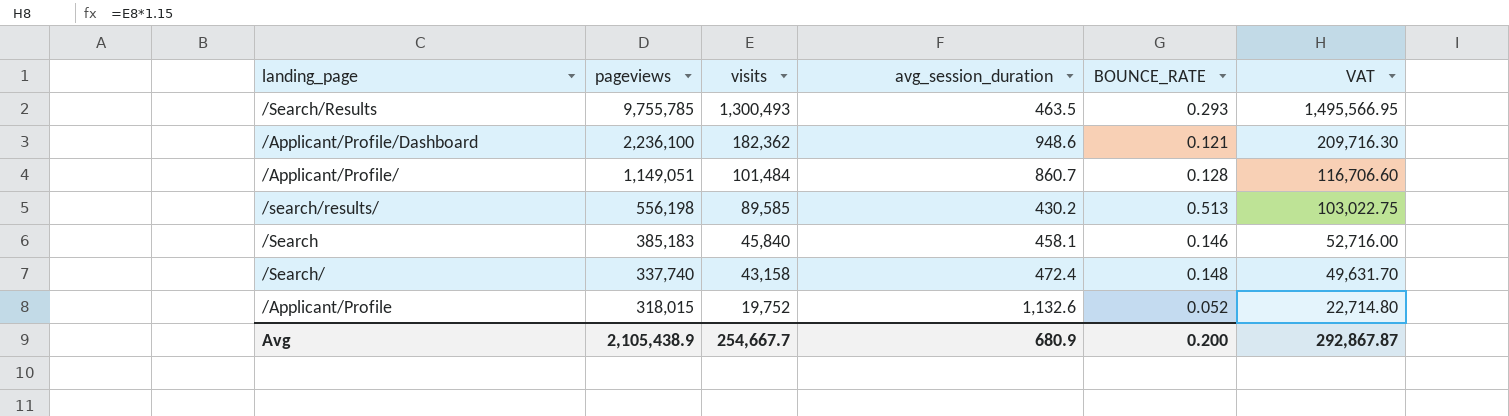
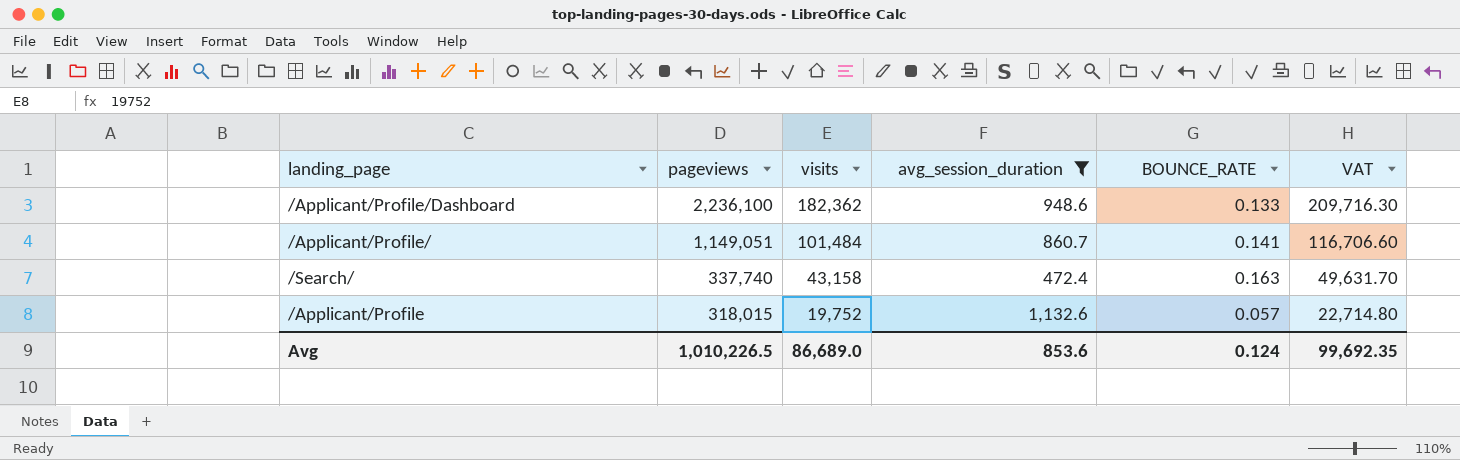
filter: none -> avg_session_duration >= 472.4
/Applicant/Profile/Dashboard | BOUNCE_RATE: 0.121 -> 0.133
/Applicant/Profile/ | BOUNCE_RATE: 0.128 -> 0.141
/Search/ | BOUNCE_RATE: 0.148 -> 0.163
/Applicant/Profile | BOUNCE_RATE: 0.052 -> 0.057
Avg | pageviews: 2,105,438.9 -> 1,010,226.5
Avg | visits: 254,667.7 -> 86,689.0
Avg | avg_session_duration: 680.9 -> 853.6
Avg | BOUNCE_RATE: 0.200 -> 0.124
Avg | VAT: 292,867.87 -> 99,692.35

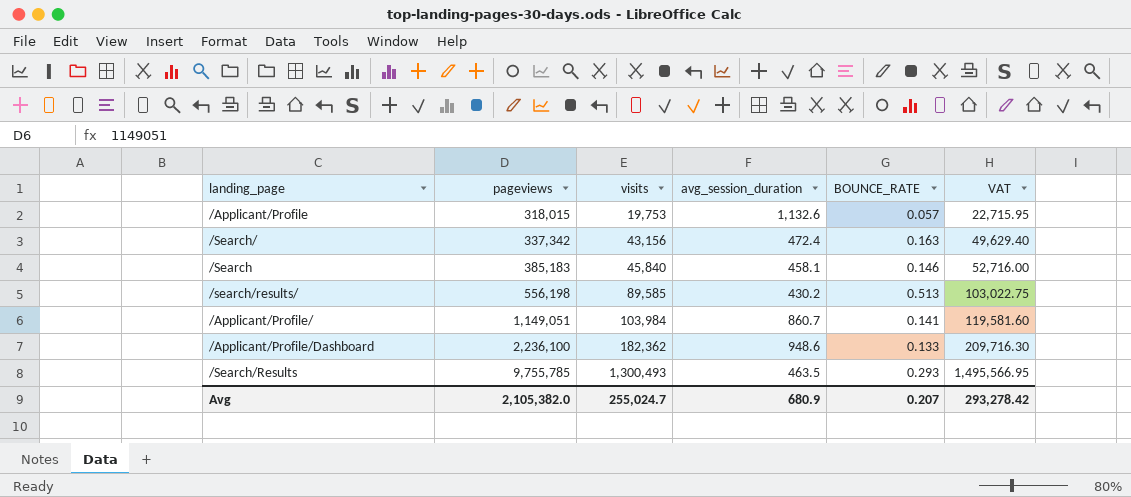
filter: avg_session_duration >= 472.4 -> none
row order: pageviews descending -> pageviews ascending
/Applicant/Profile | visits: 19,752 -> 19,753
/Applicant/Profile | VAT: 22,714.80 -> 22,715.95
/Search/ | pageviews: 337,740 -> 337,342
/Search/ | visits: 43,158 -> 43,156
/Search/ | VAT: 49,631.70 -> 49,629.40
/Applicant/Profile/ | visits: 101,484 -> 103,984
/Applicant/Profile/ | VAT: 116,706.60 -> 119,581.60
Avg | pageviews: 1,010,226.5 -> 2,105,382.0
Avg | visits: 86,689.0 -> 255,024.7
Avg | avg_session_duration: 853.6 -> 680.9
Avg | BOUNCE_RATE: 0.124 -> 0.207
Avg | VAT: 99,692.35 -> 293,278.42

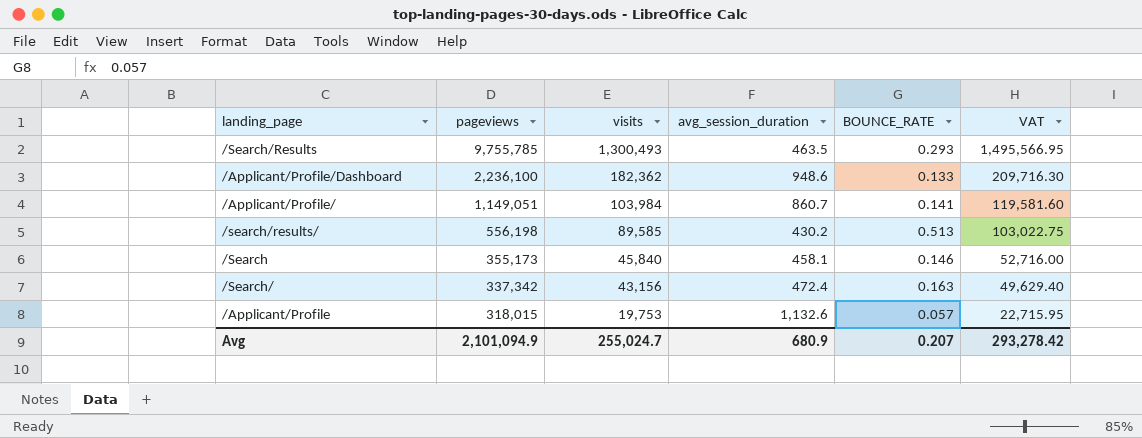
row order: pageviews ascending -> pageviews descending
/Search | pageviews: 385,183 -> 355,173
Avg | pageviews: 2,105,382.0 -> 2,101,094.9

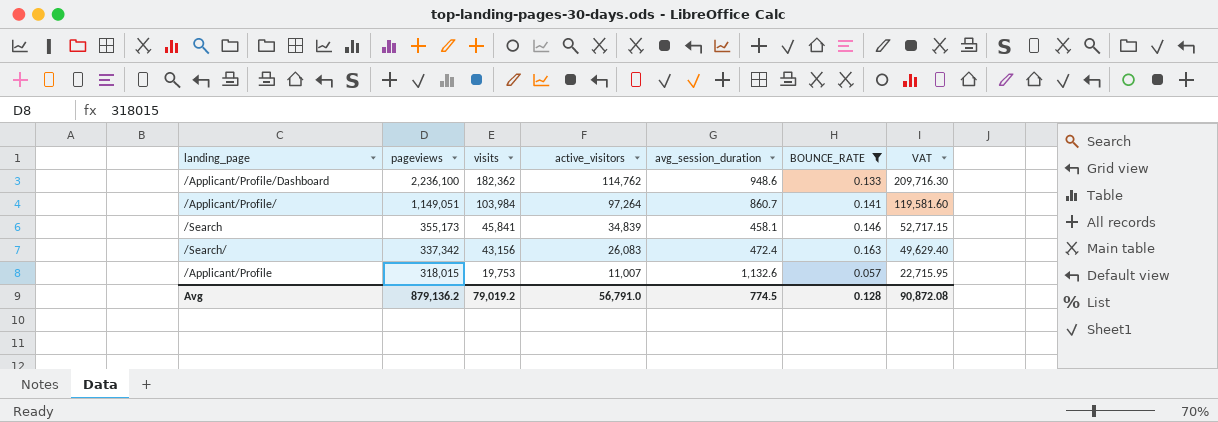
filter: none -> BOUNCE_RATE <= 0.163
column active_visitors | position: none -> 4
/Search | visits: 45,840 -> 45,841
/Search | VAT: 52,716.00 -> 52,717.15
Avg | pageviews: 2,101,094.9 -> 879,136.2
Avg | visits: 255,024.7 -> 79,019.2
Avg | avg_session_duration: 680.9 -> 774.5
Avg | BOUNCE_RATE: 0.207 -> 0.128
Avg | VAT: 293,278.42 -> 90,872.08

